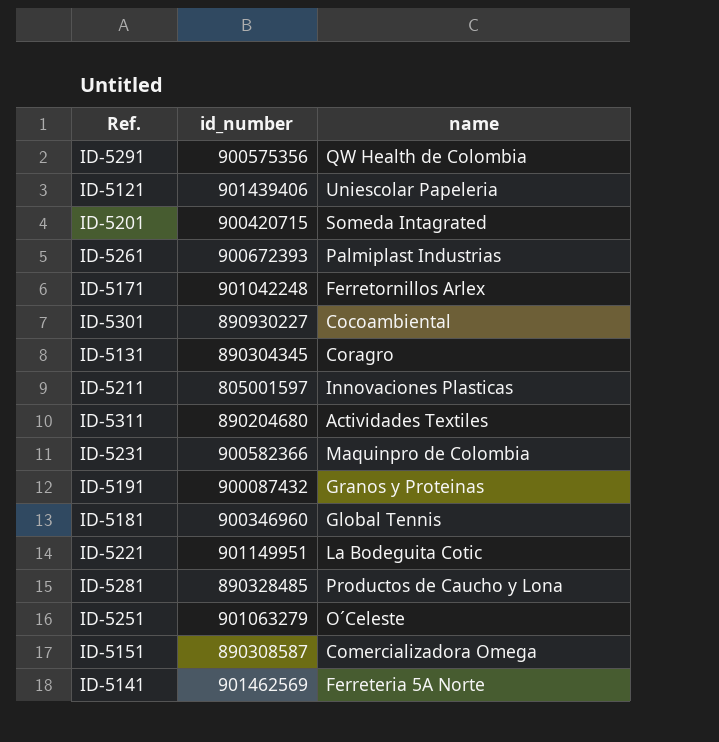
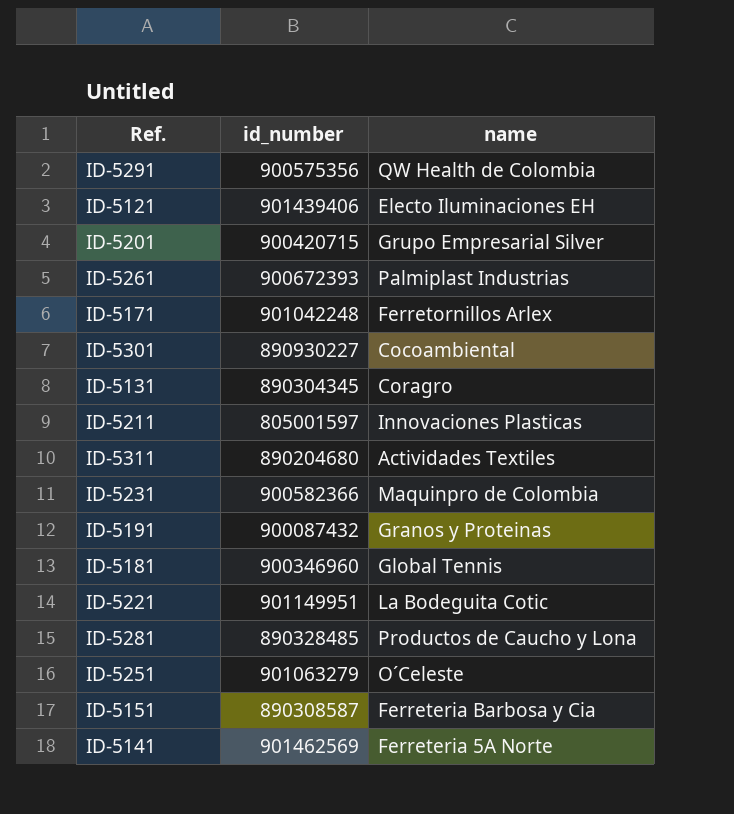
ID-5121 | name: Uniescolar Papeleria -> Electo Iluminaciones EH
ID-5201 | name: Someda Intagrated -> Grupo Empresarial Silver
ID-5151 | name: Comercializadora Omega -> Ferreteria Barbosa y Cia

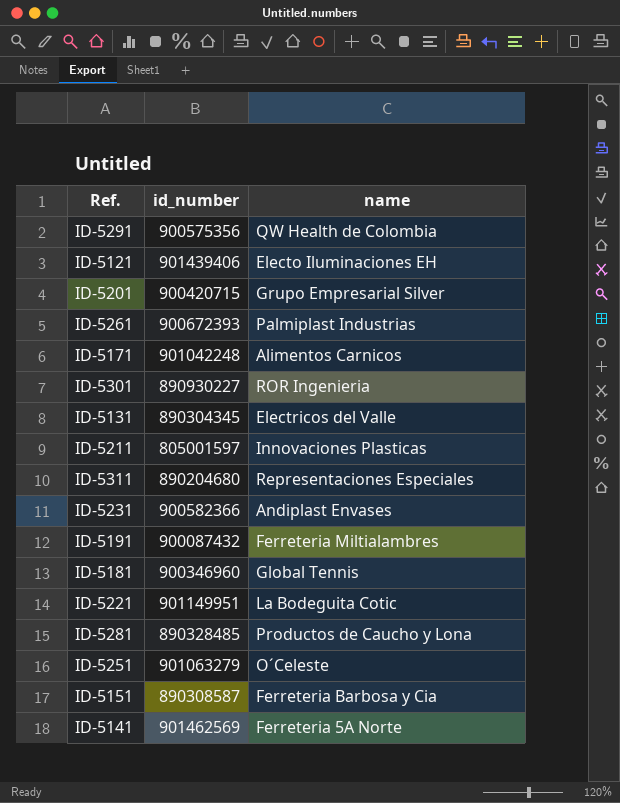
ID-5171 | name: Ferretornillos Arlex -> Alimentos Carnicos
ID-5301 | name: Cocoambiental -> ROR Ingenieria
ID-5131 | name: Coragro -> Electricos del Valle
ID-5311 | name: Actividades Textiles -> Representaciones Especiales
ID-5231 | name: Maquinpro de Colombia -> Andiplast Envases
ID-5191 | name: Granos y Proteinas -> Ferreteria Miltialambres

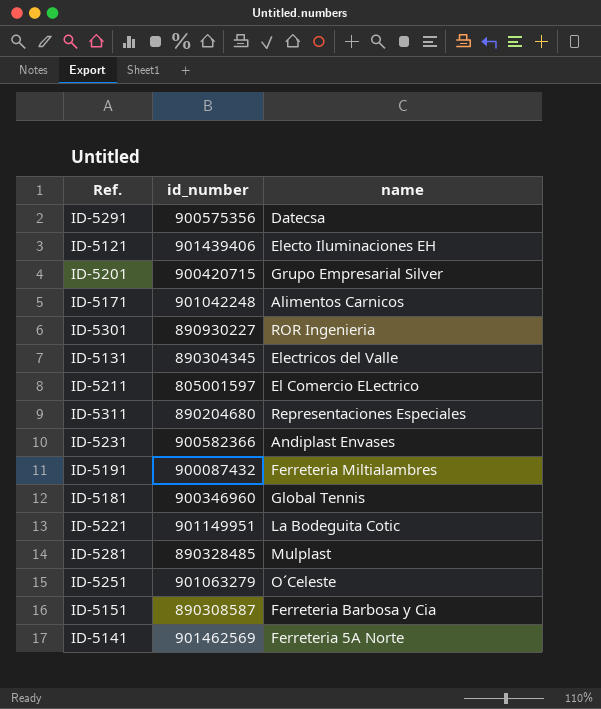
row ID-5261: 900672393 | Palmiplast Industrias -> none
ID-5291 | name: QW Health de Colombia -> Datecsa
ID-5211 | name: Innovaciones Plasticas -> El Comercio ELectrico
ID-5281 | name: Productos de Caucho y Lona -> Mulplast

